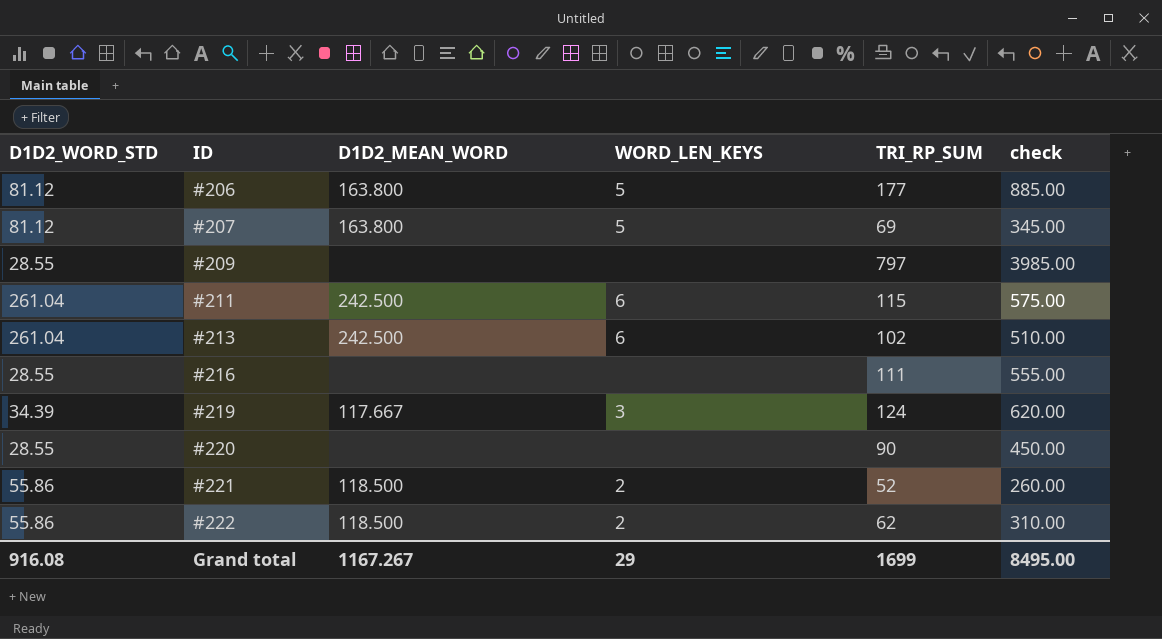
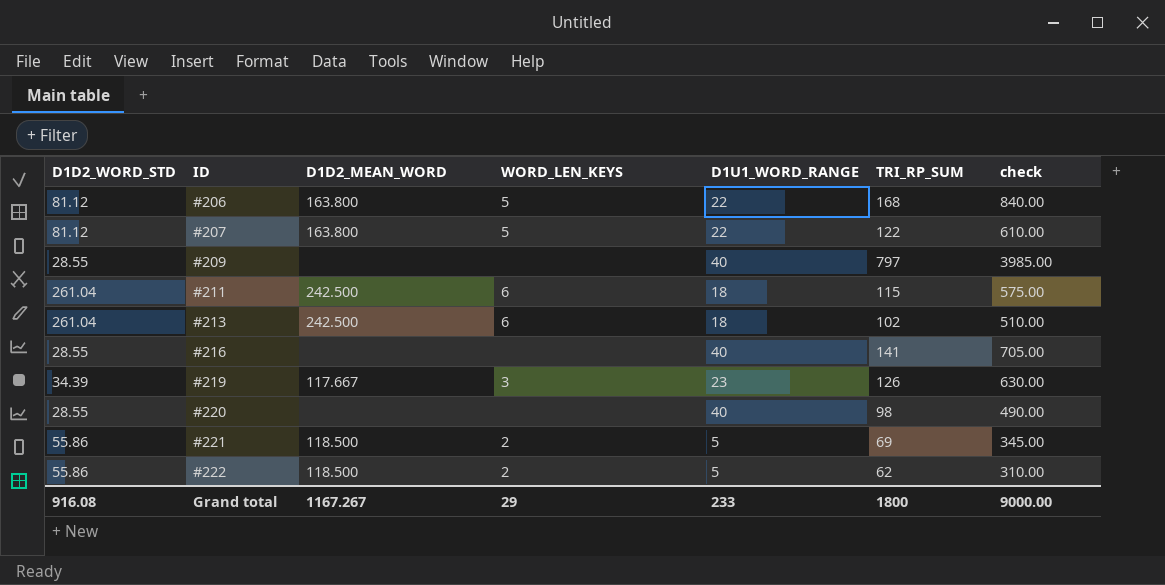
column D1U1_WORD_RANGE | position: none -> 5
#206 | TRI_RP_SUM: 177 -> 168
#206 | check: 885.00 -> 840.00
#207 | TRI_RP_SUM: 69 -> 122
#207 | check: 345.00 -> 610.00
#216 | TRI_RP_SUM: 111 -> 141
#216 | check: 555.00 -> 705.00
#219 | TRI_RP_SUM: 124 -> 126
#219 | check: 620.00 -> 630.00
#220 | TRI_RP_SUM: 90 -> 98
#220 | check: 450.00 -> 490.00
#221 | TRI_RP_SUM: 52 -> 69
#221 | check: 260.00 -> 345.00
Grand total | TRI_RP_SUM: 1699 -> 1800
Grand total | check: 8495.00 -> 9000.00

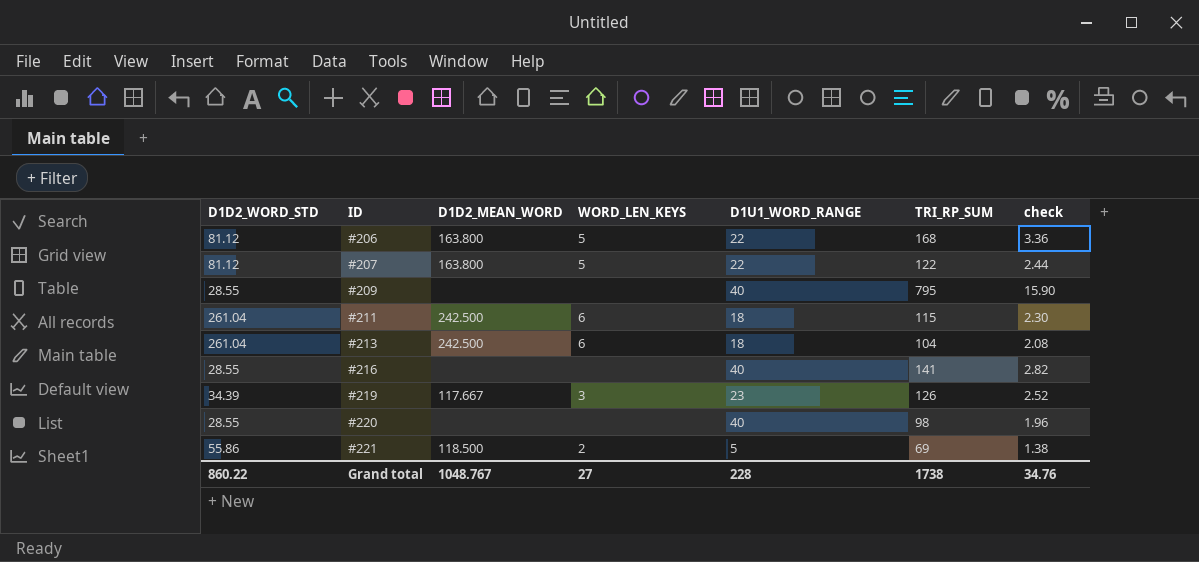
column check | formula: [TRI_RP_SUM] * 5 -> [TRI_RP_SUM] * 0.02
row #222: 55.86 | 118.500 | 2 | 5 | 62 | 310.00 -> none
#209 | TRI_RP_SUM: 797 -> 795
#213 | TRI_RP_SUM: 102 -> 104
Grand total | D1D2_WORD_STD: 916.08 -> 860.22
Grand total | D1D2_MEAN_WORD: 1167.267 -> 1048.767
Grand total | WORD_LEN_KEYS: 29 -> 27
Grand total | D1U1_WORD_RANGE: 233 -> 228
Grand total | TRI_RP_SUM: 1800 -> 1738
Grand total | check: 9000.00 -> 34.76

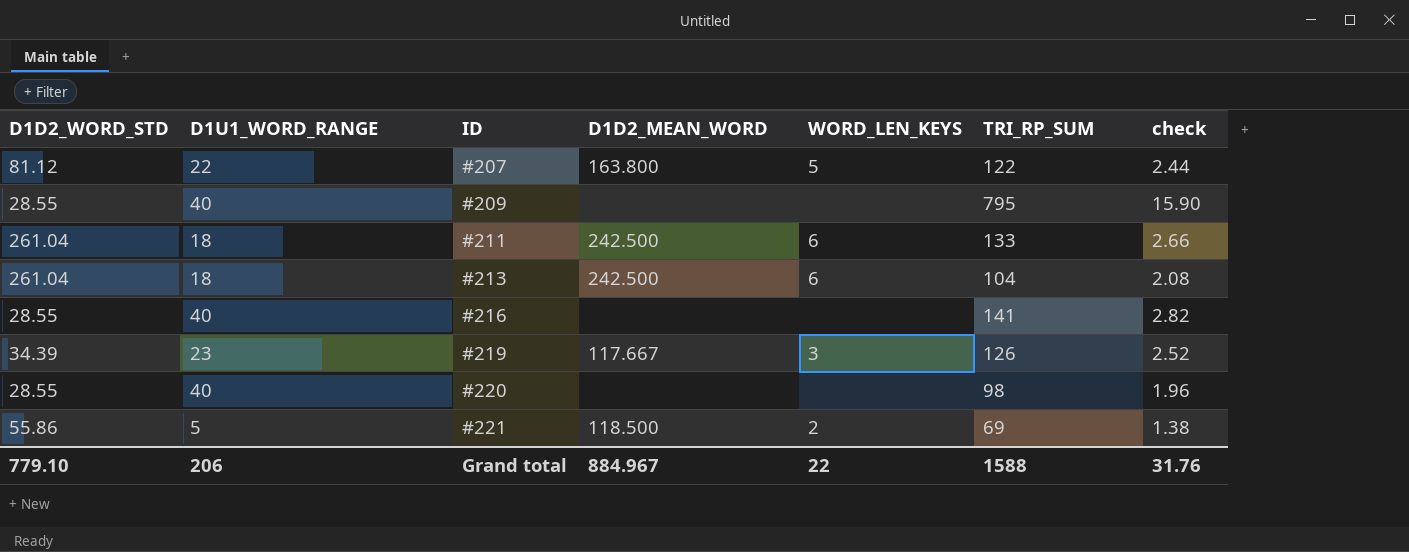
column D1U1_WORD_RANGE | position: 5 -> 2
row #206: 81.12 | 163.800 | 5 | 22 | 168 | 3.36 -> none
#211 | TRI_RP_SUM: 115 -> 133
#211 | check: 2.30 -> 2.66
Grand total | D1D2_WORD_STD: 860.22 -> 779.10
Grand total | D1U1_WORD_RANGE: 228 -> 206
Grand total | D1D2_MEAN_WORD: 1048.767 -> 884.967
Grand total | WORD_LEN_KEYS: 27 -> 22
Grand total | TRI_RP_SUM: 1738 -> 1588
Grand total | check: 34.76 -> 31.76

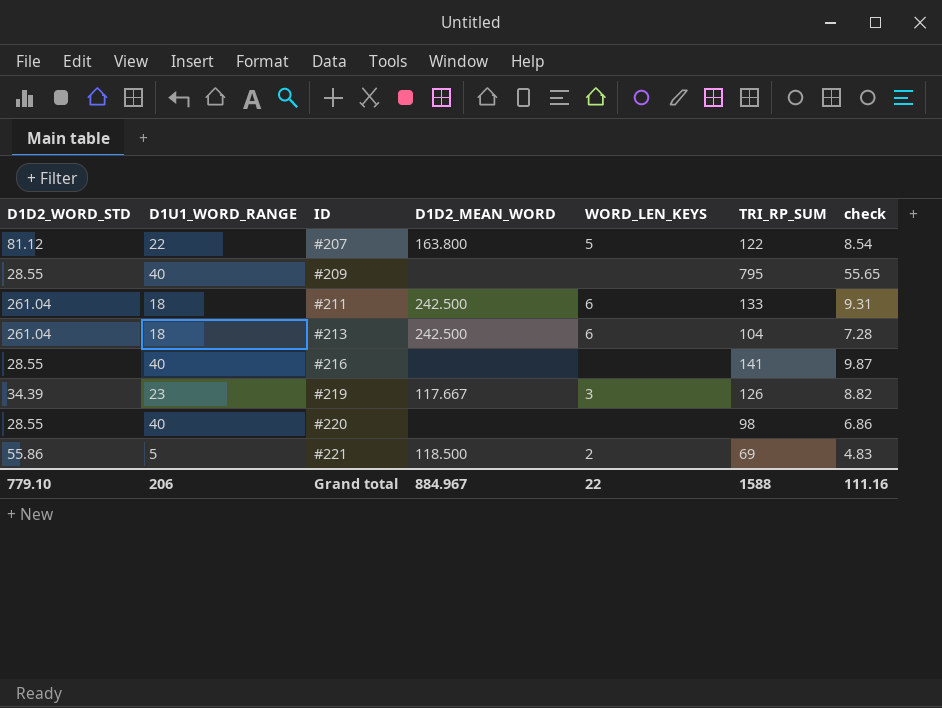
column check | formula: [TRI_RP_SUM] * 0.02 -> [TRI_RP_SUM] * 0.07
Grand total | check: 31.76 -> 111.16

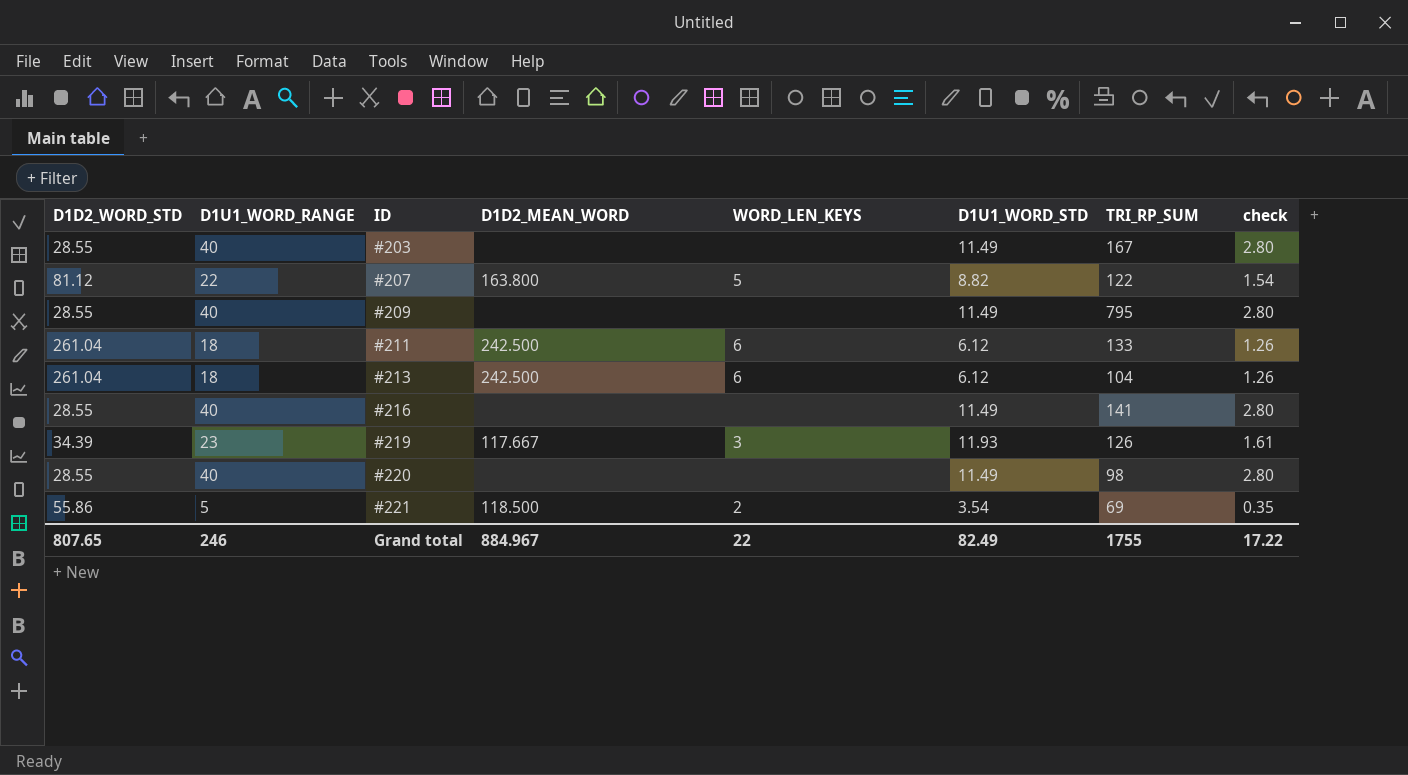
column D1U1_WORD_STD | position: none -> 6
column check | formula: [TRI_RP_SUM] * 0.07 -> [D1U1_WORD_RANGE] * 0.07
row #203: none -> 28.55 | 40 | none | none | 11.49 | 167 | 2.80
Grand total | D1D2_WORD_STD: 779.10 -> 807.65
Grand total | D1U1_WORD_RANGE: 206 -> 246
Grand total | TRI_RP_SUM: 1588 -> 1755
Grand total | check: 111.16 -> 17.22

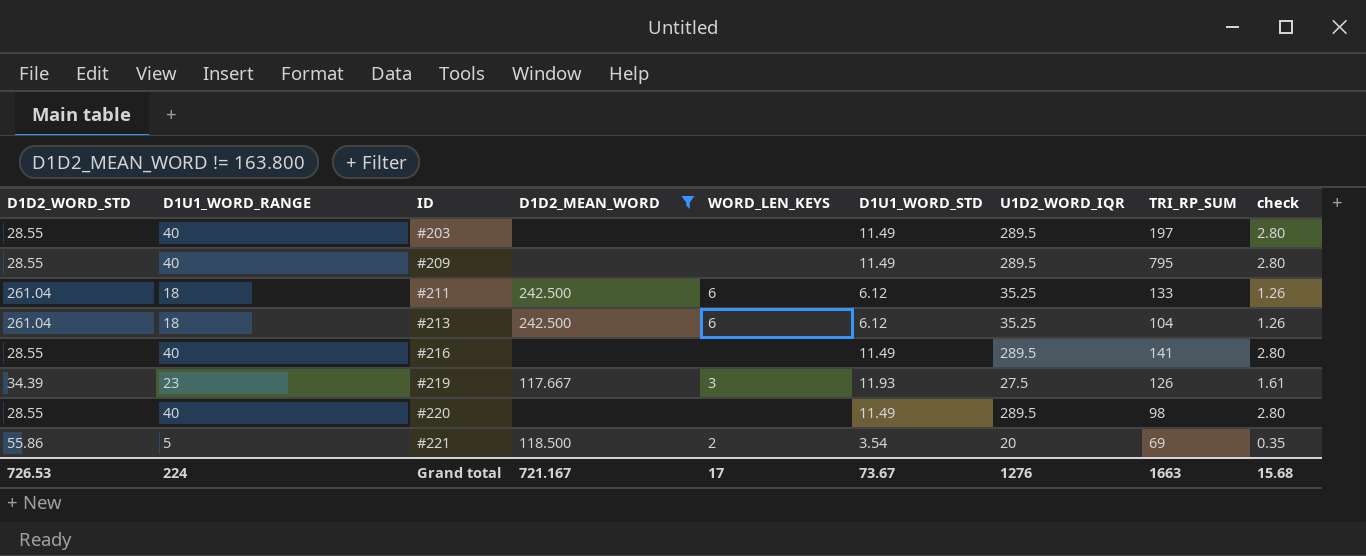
filter: none -> D1D2_MEAN_WORD != 163.800
column U1D2_WORD_IQR | position: none -> 7
#203 | TRI_RP_SUM: 167 -> 197
Grand total | D1D2_WORD_STD: 807.65 -> 726.53
Grand total | D1U1_WORD_RANGE: 246 -> 224
Grand total | D1D2_MEAN_WORD: 884.967 -> 721.167
Grand total | WORD_LEN_KEYS: 22 -> 17
Grand total | D1U1_WORD_STD: 82.49 -> 73.67
Grand total | TRI_RP_SUM: 1755 -> 1663
Grand total | check: 17.22 -> 15.68

